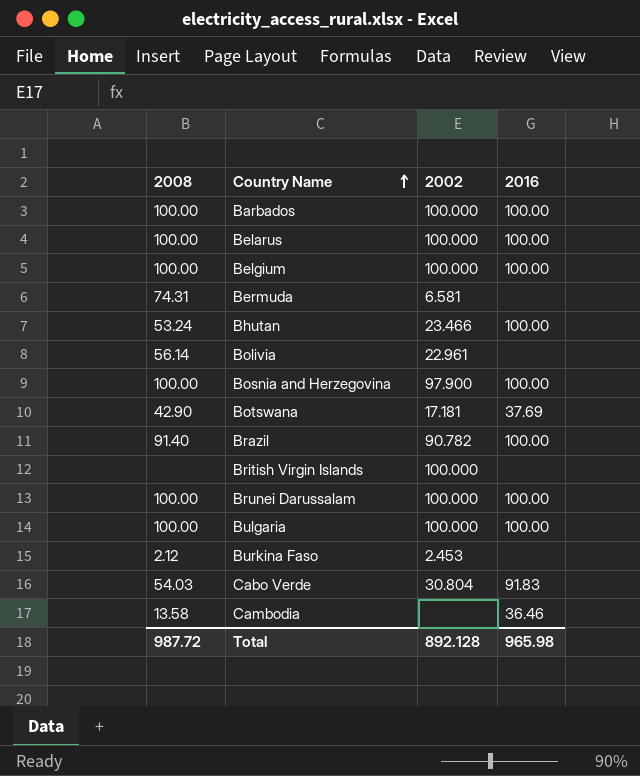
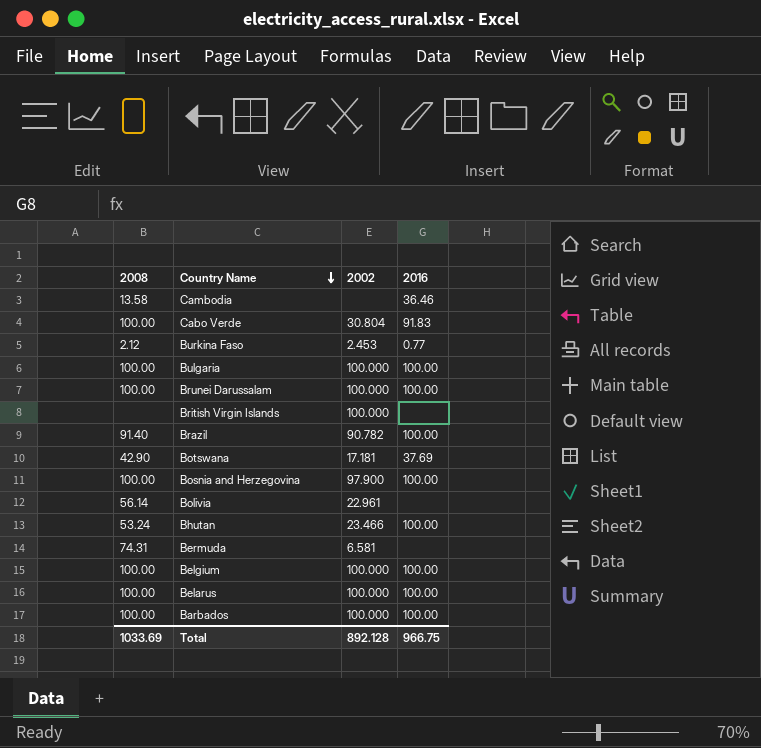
row order: Country Name ascending -> Country Name descending
Cabo Verde | 2008: 54.03 -> 100.00
Burkina Faso | 2016: none -> 0.77
Total | 2008: 987.72 -> 1033.69
Total | 2016: 965.98 -> 966.75

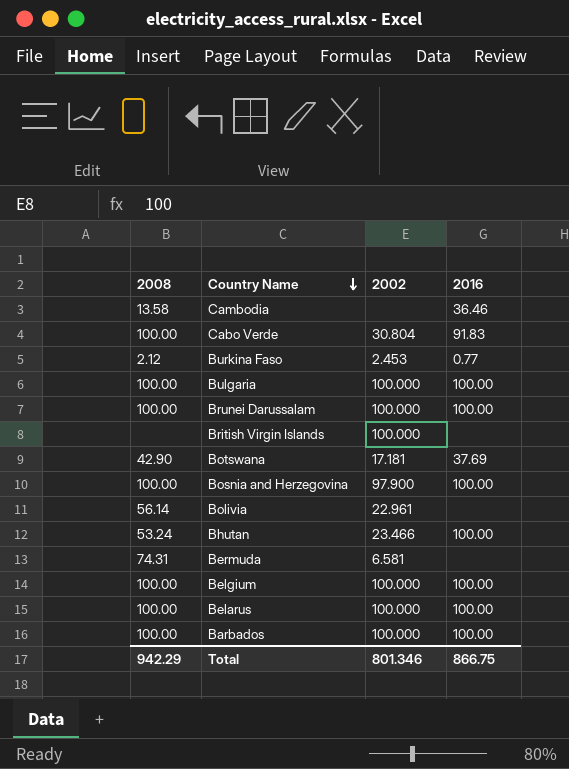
row Brazil: 91.40 | 90.782 | 100.00 -> none
Total | 2008: 1033.69 -> 942.29
Total | 2002: 892.128 -> 801.346
Total | 2016: 966.75 -> 866.75

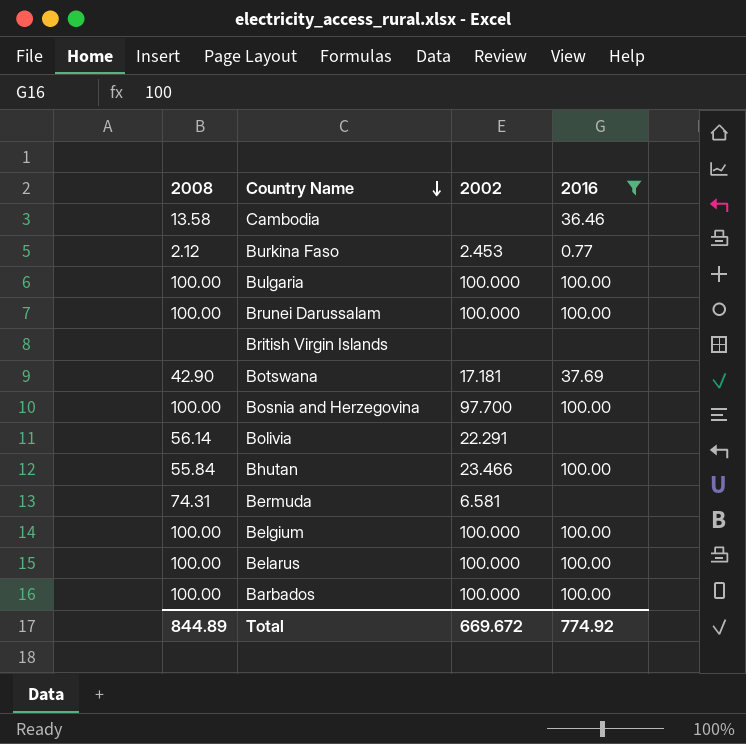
filter: none -> 2016 != 91.83
British Virgin Islands | 2002: 100.000 -> none
Bosnia and Herzegovina | 2002: 97.900 -> 97.700
Bolivia | 2002: 22.961 -> 22.291
Bhutan | 2008: 53.24 -> 55.84
Total | 2008: 942.29 -> 844.89
Total | 2002: 801.346 -> 669.672
Total | 2016: 866.75 -> 774.92

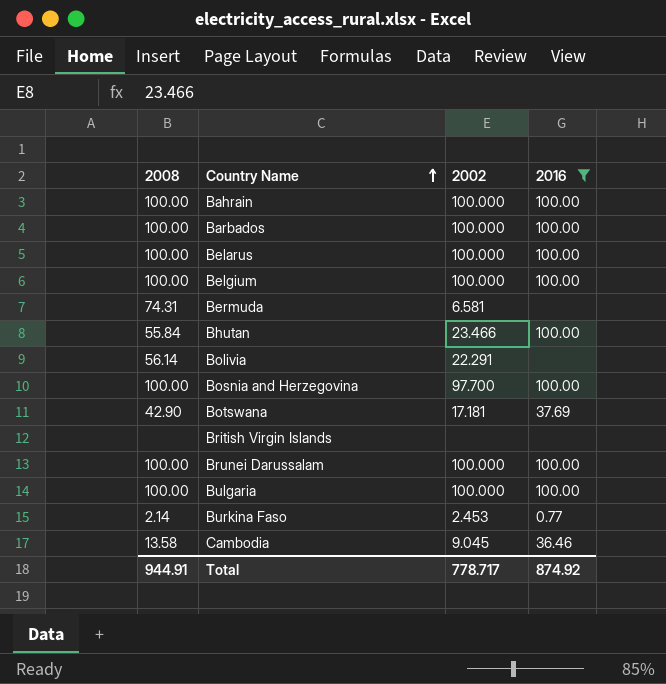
row order: Country Name descending -> Country Name ascending
row Bahrain: none -> 100.00 | 100.000 | 100.00
Burkina Faso | 2008: 2.12 -> 2.14
Cambodia | 2002: none -> 9.045
Total | 2008: 844.89 -> 944.91
Total | 2002: 669.672 -> 778.717
Total | 2016: 774.92 -> 874.92

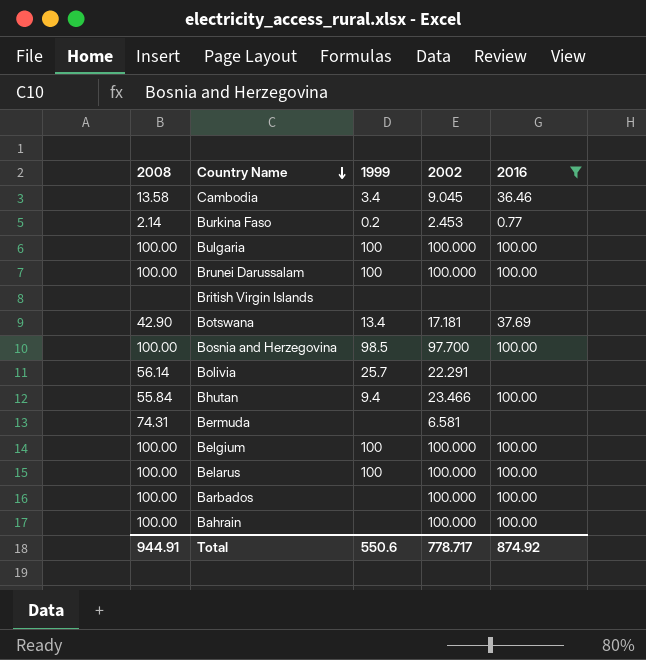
row order: Country Name ascending -> Country Name descending
column 1999 | position: none -> 3

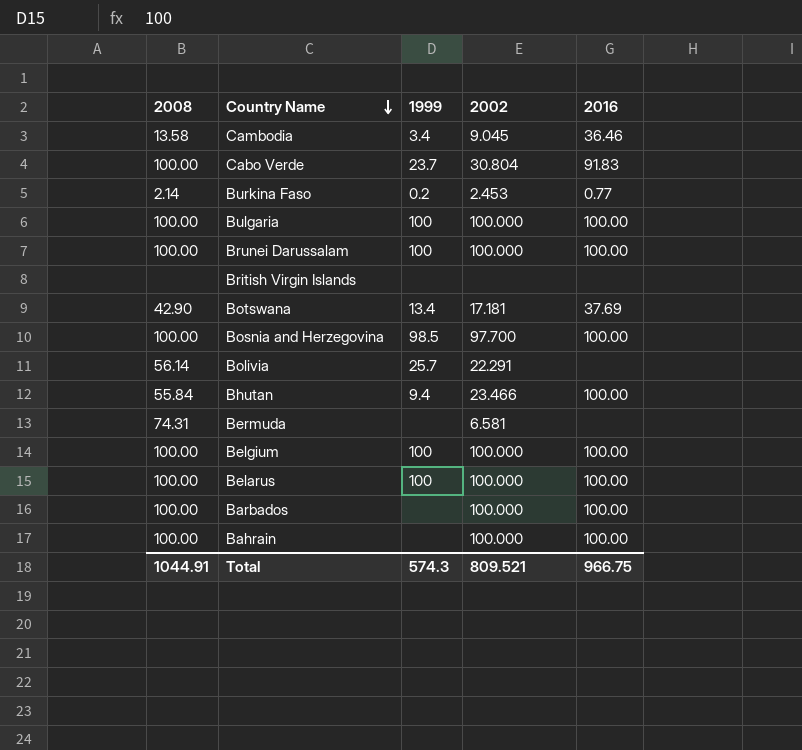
filter: 2016 != 91.83 -> none
Total | 2008: 944.91 -> 1044.91
Total | 1999: 550.6 -> 574.3
Total | 2002: 778.717 -> 809.521
Total | 2016: 874.92 -> 966.75

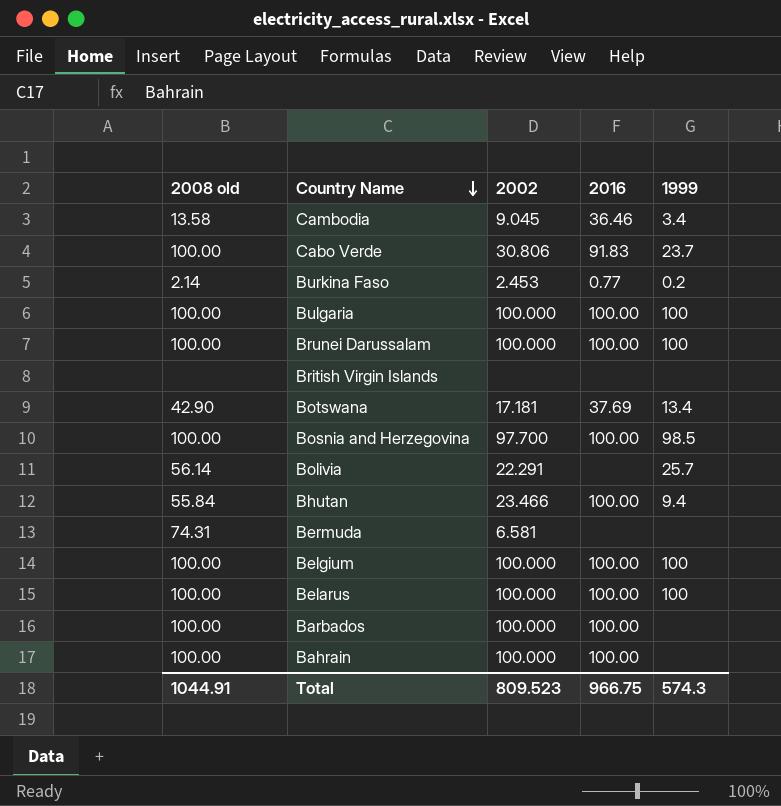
column name: 2008 -> 2008 old
column 1999 | position: 3 -> 5
Cabo Verde | 2002: 30.804 -> 30.806
Total | 2002: 809.521 -> 809.523

